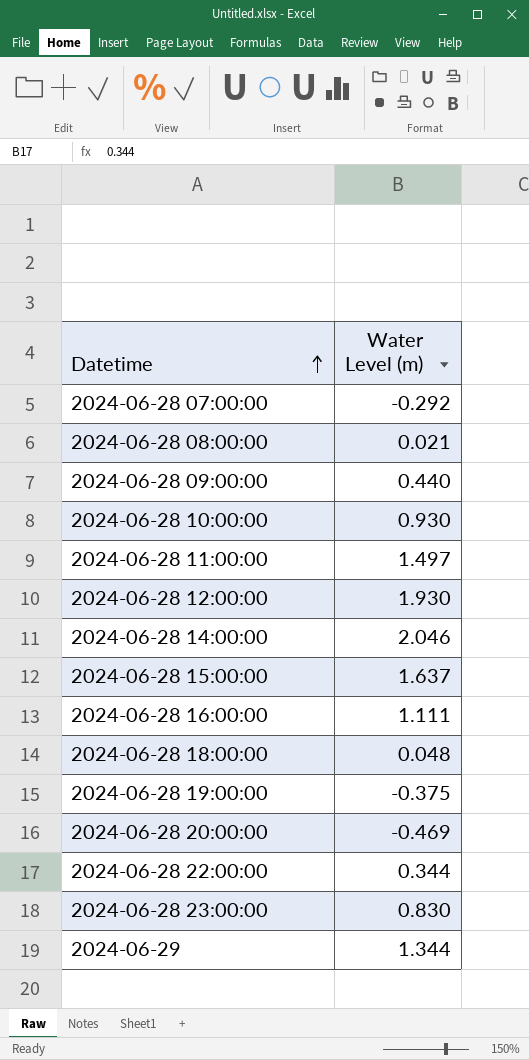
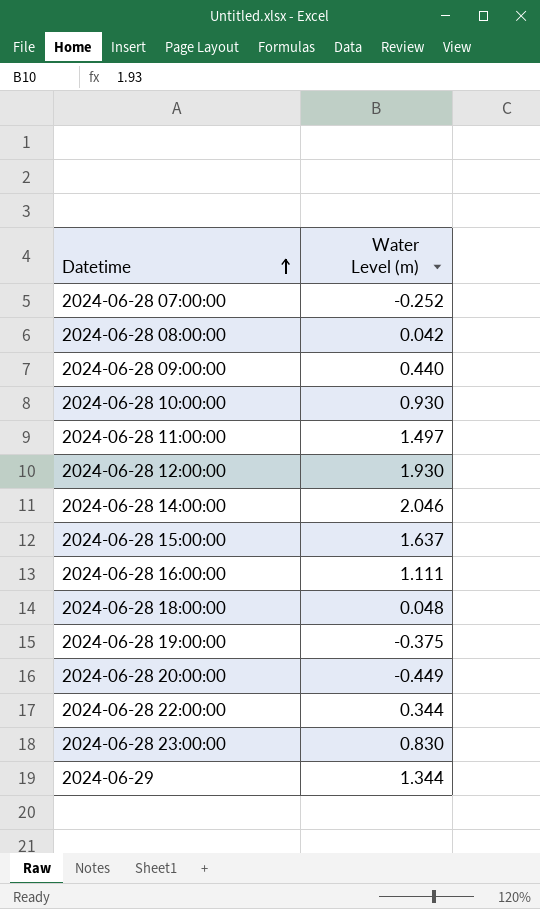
2024-06-28 07:00:00 | Water Level (m): -0.292 -> -0.252
2024-06-28 08:00:00 | Water Level (m): 0.021 -> 0.042
2024-06-28 20:00:00 | Water Level (m): -0.469 -> -0.449

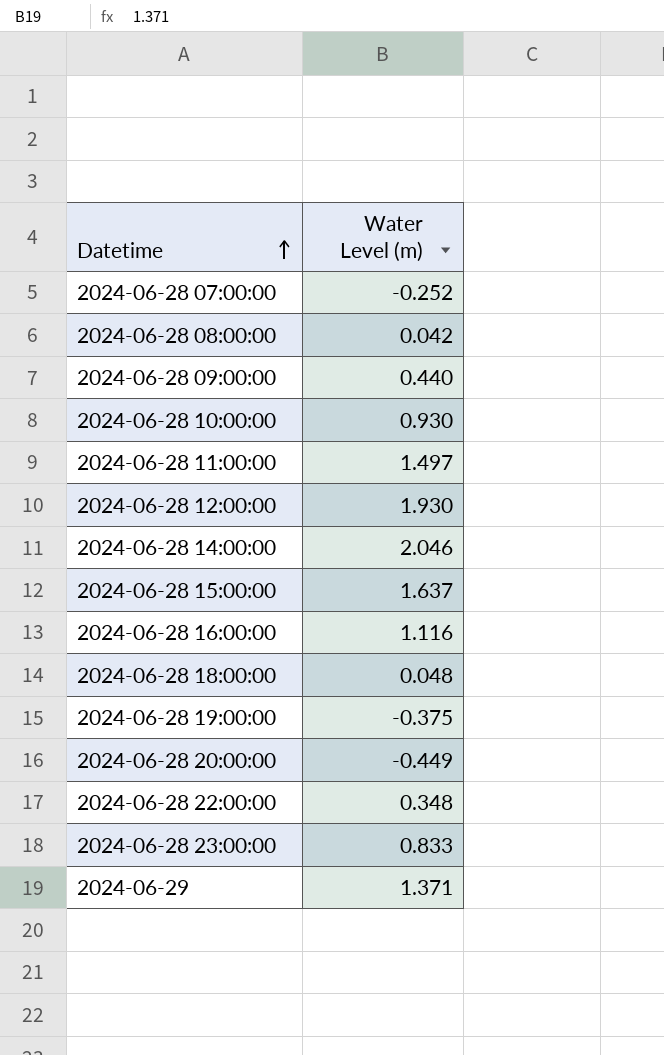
2024-06-28 16:00:00 | Water Level (m): 1.111 -> 1.116
2024-06-28 22:00:00 | Water Level (m): 0.344 -> 0.348
2024-06-28 23:00:00 | Water Level (m): 0.830 -> 0.833
2024-06-29 | Water Level (m): 1.344 -> 1.371

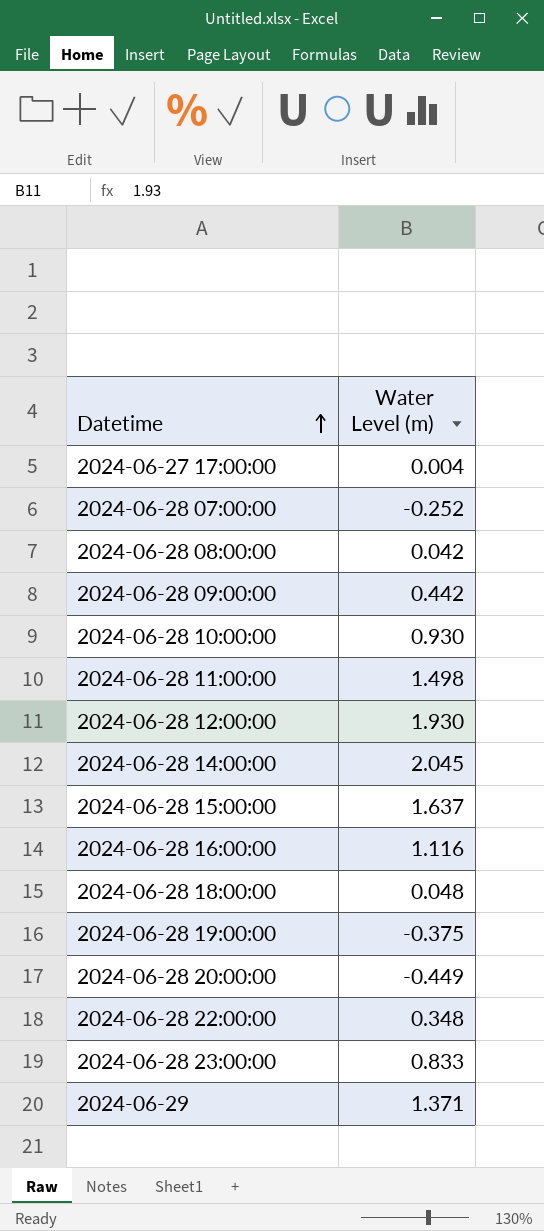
row 2024-06-27 17:00:00: none -> 0.004
2024-06-28 09:00:00 | Water Level (m): 0.440 -> 0.442
2024-06-28 11:00:00 | Water Level (m): 1.497 -> 1.498
2024-06-28 14:00:00 | Water Level (m): 2.046 -> 2.045

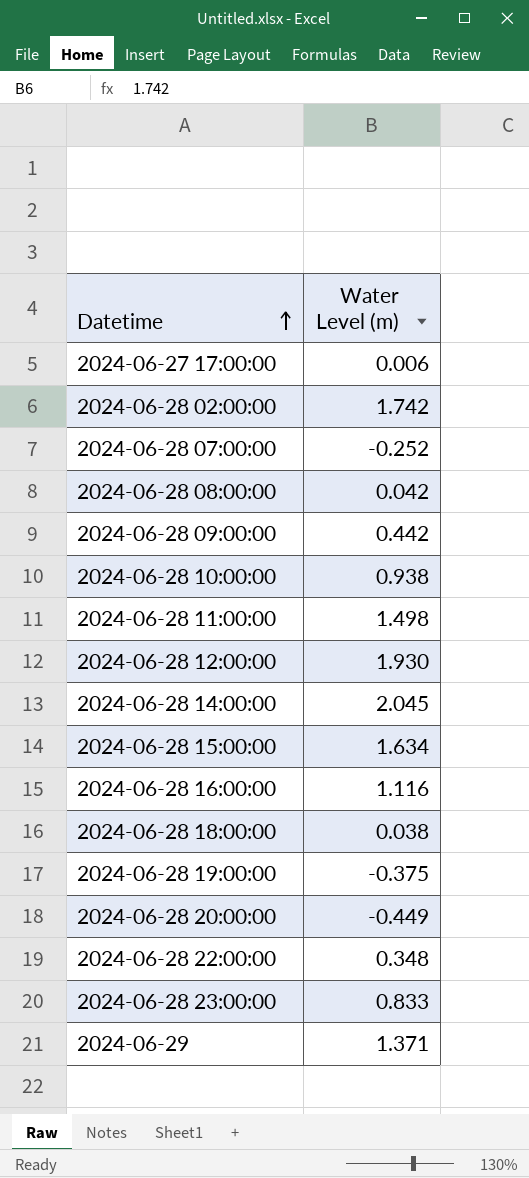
2024-06-27 17:00:00 | Water Level (m): 0.004 -> 0.006
row 2024-06-28 02:00:00: none -> 1.742
2024-06-28 10:00:00 | Water Level (m): 0.930 -> 0.938
2024-06-28 15:00:00 | Water Level (m): 1.637 -> 1.634
2024-06-28 18:00:00 | Water Level (m): 0.048 -> 0.038

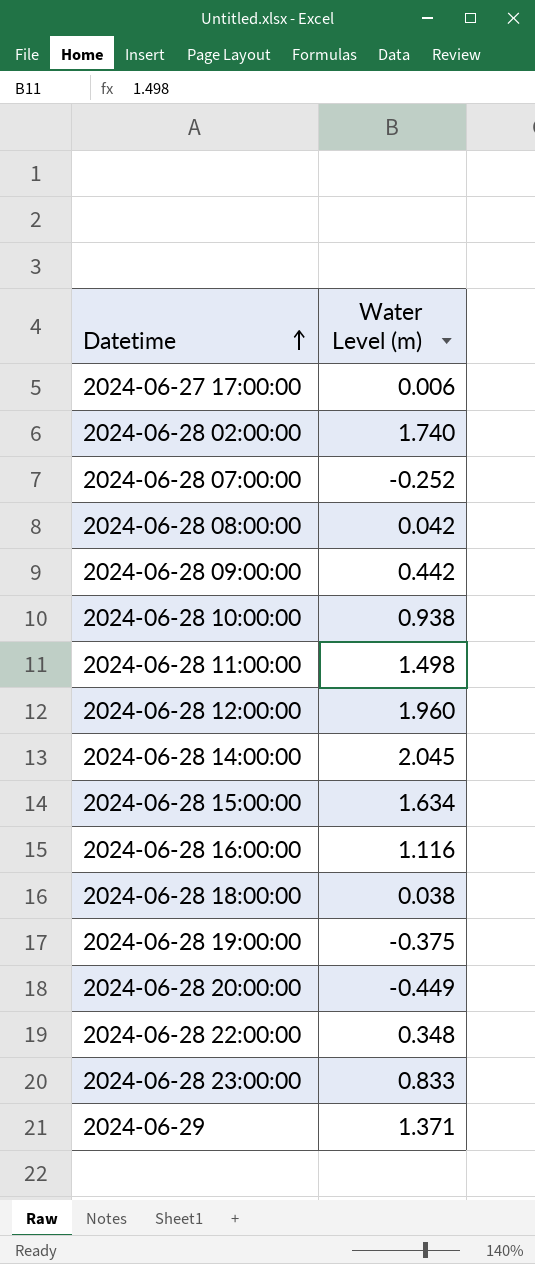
2024-06-28 02:00:00 | Water Level (m): 1.742 -> 1.740
2024-06-28 12:00:00 | Water Level (m): 1.930 -> 1.960

